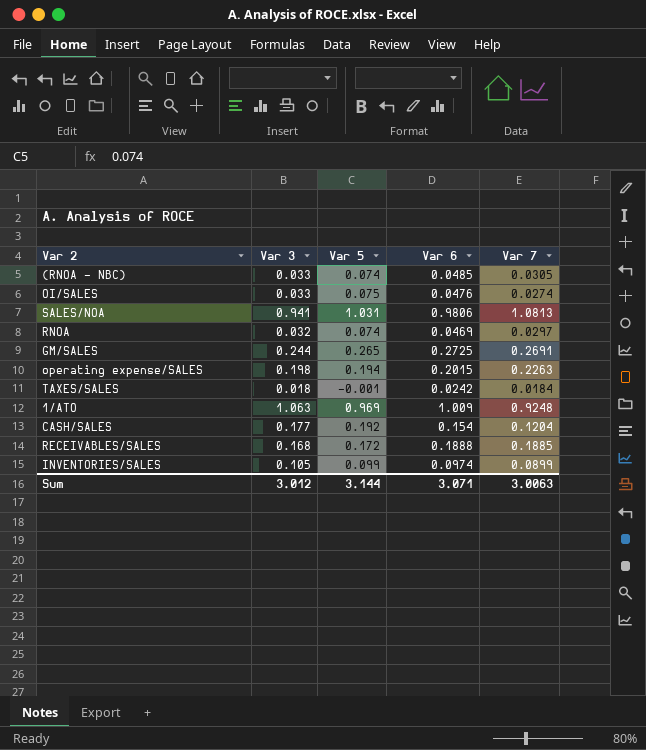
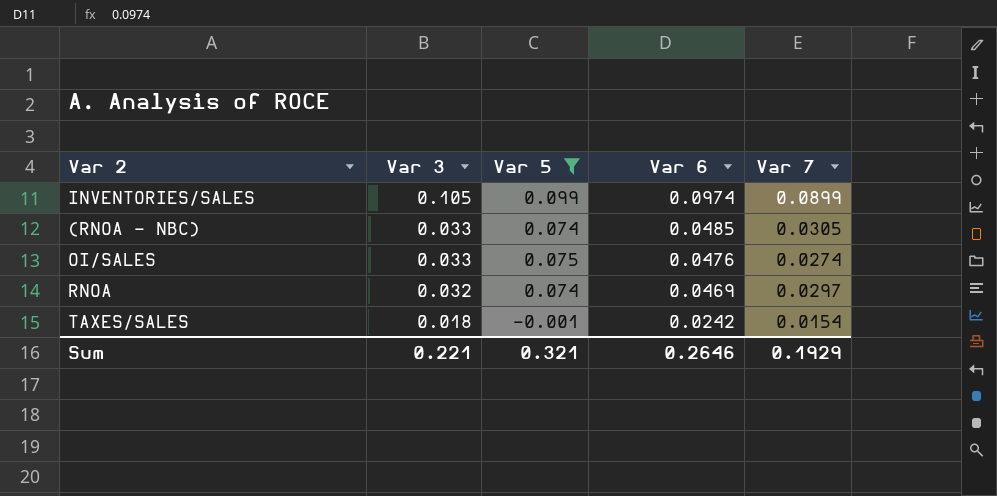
filter: none -> Var 5 <= 0.099
row order: none -> Var 3 descending
TAXES/SALES | Var 7: 0.0184 -> 0.0154
Sum | Var 3: 3.012 -> 0.221
Sum | Var 5: 3.144 -> 0.321
Sum | Var 6: 3.071 -> 0.2646
Sum | Var 7: 3.0063 -> 0.1929

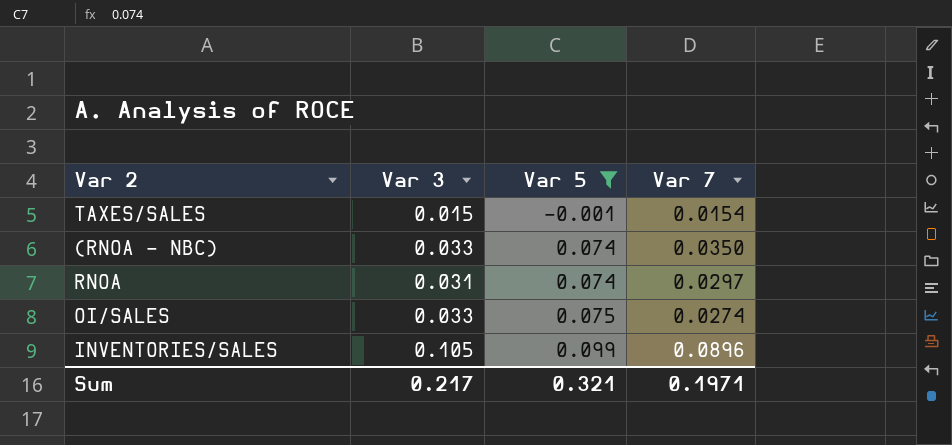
row order: Var 3 descending -> Var 5 ascending
column Var 6 | position: 4 -> none
TAXES/SALES | Var 3: 0.018 -> 0.015
(RNOA - NBC) | Var 7: 0.0305 -> 0.0350
RNOA | Var 3: 0.032 -> 0.031
INVENTORIES/SALES | Var 7: 0.0899 -> 0.0896
Sum | Var 3: 0.221 -> 0.217
Sum | Var 7: 0.1929 -> 0.1971

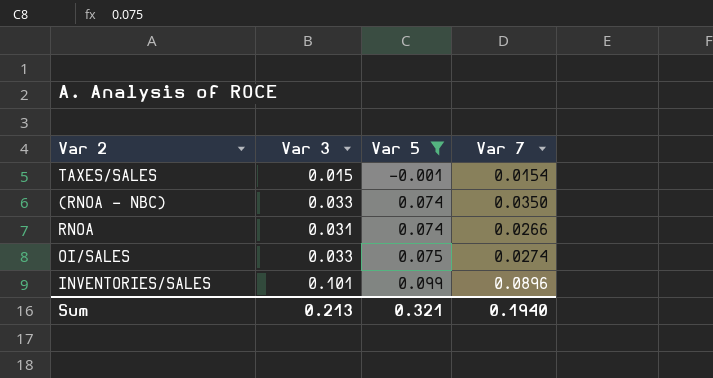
RNOA | Var 7: 0.0297 -> 0.0266
INVENTORIES/SALES | Var 3: 0.105 -> 0.101
Sum | Var 3: 0.217 -> 0.213
Sum | Var 7: 0.1971 -> 0.1940

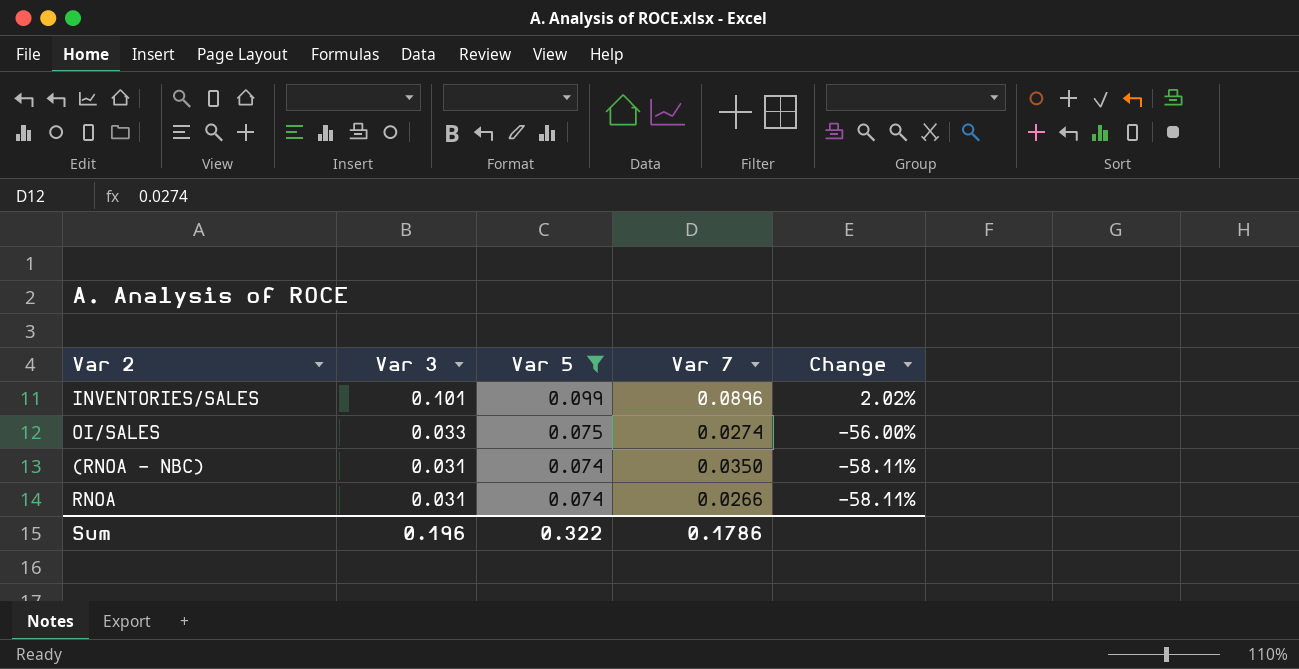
row order: Var 5 ascending -> Var 3 descending
column Change | formula: none -> ([Var 3] - [Var 5]) / [Var 5]
row TAXES/SALES: 0.015 | -0.001 | 0.0154 -> none
(RNOA - NBC) | Var 3: 0.033 -> 0.031
Sum | Var 3: 0.213 -> 0.196
Sum | Var 5: 0.321 -> 0.322
Sum | Var 7: 0.1940 -> 0.1786

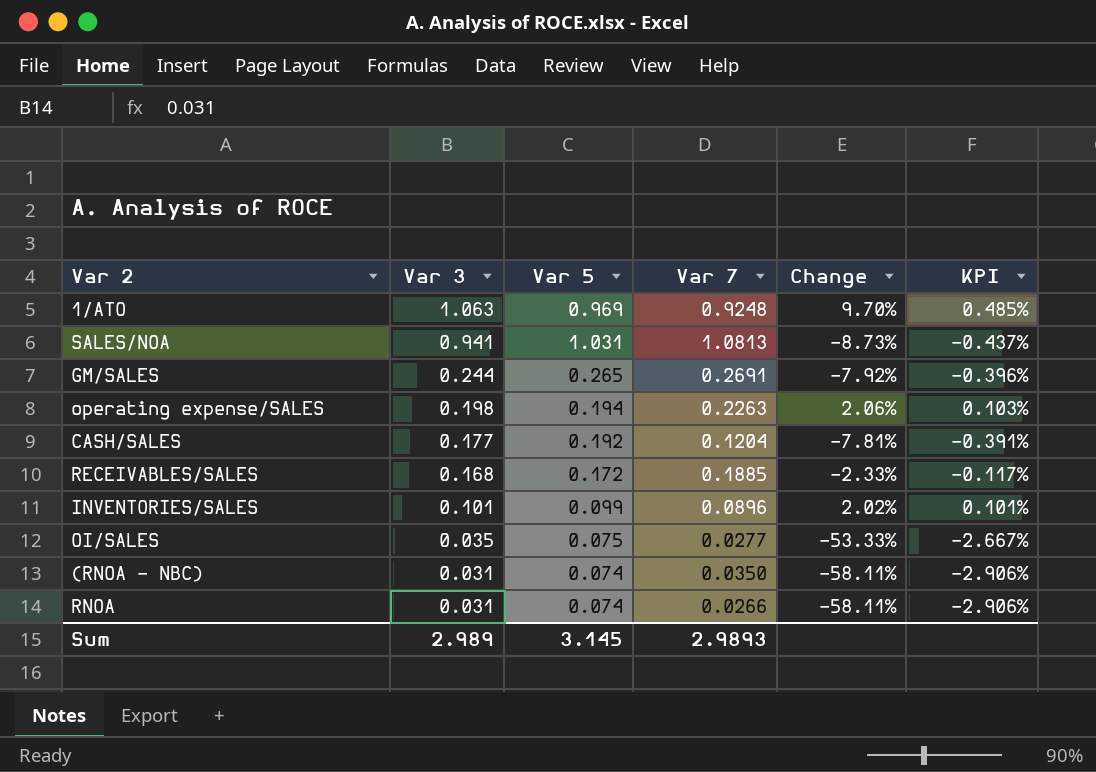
filter: Var 5 <= 0.099 -> none
column KPI | formula: none -> [Change] * 0.05
OI/SALES | Var 3: 0.033 -> 0.035
OI/SALES | Var 7: 0.0274 -> 0.0277
OI/SALES | Change: -56.00% -> -53.33%
Sum | Var 3: 0.196 -> 2.989
Sum | Var 5: 0.322 -> 3.145
Sum | Var 7: 0.1786 -> 2.9893

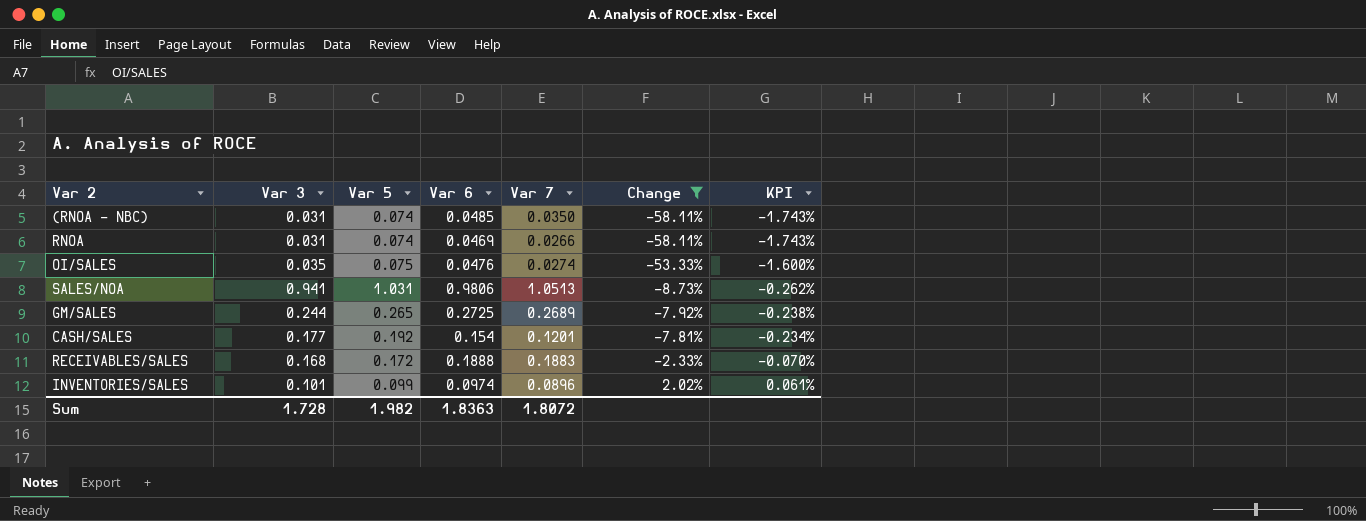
filter: none -> Change <= 2.02%
row order: Var 3 descending -> Change ascending
column Var 6 | position: none -> 4
column KPI | formula: [Change] * 0.05 -> [Change] * 0.03
OI/SALES | Var 7: 0.0277 -> 0.0274
SALES/NOA | Var 7: 1.0813 -> 1.0513
GM/SALES | Var 7: 0.2691 -> 0.2689
CASH/SALES | Var 7: 0.1204 -> 0.1201
RECEIVABLES/SALES | Var 7: 0.1885 -> 0.1883
Sum | Var 3: 2.989 -> 1.728
Sum | Var 5: 3.145 -> 1.982
Sum | Var 7: 2.9893 -> 1.8072

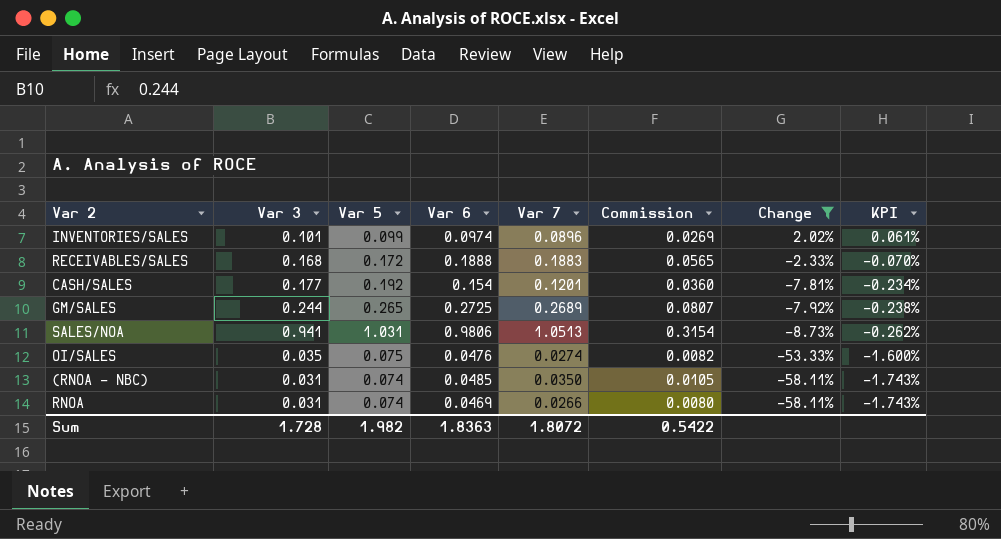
row order: Change ascending -> Change descending
column Commission | formula: none -> [Var 7] * 0.3

